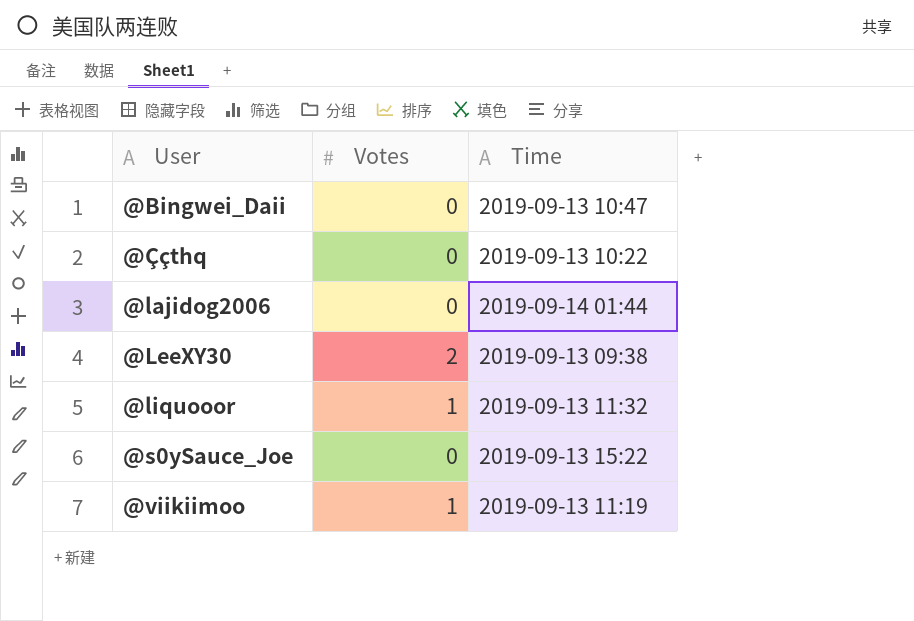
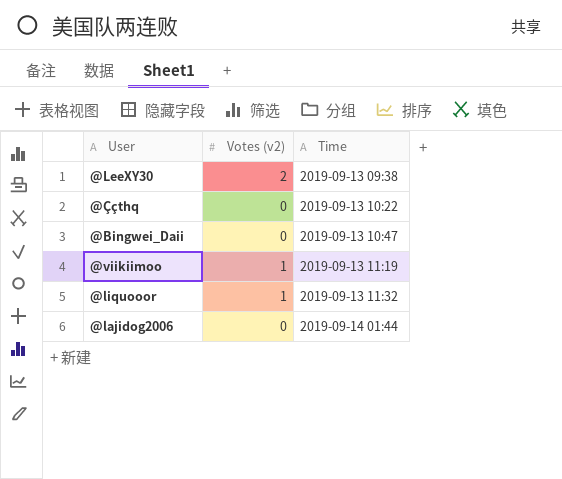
row order: User ascending -> Time ascending
column name: Votes -> Votes (v2)
row @s0ySauce_Joe: 0 | 2019-09-13 15:22 -> none

